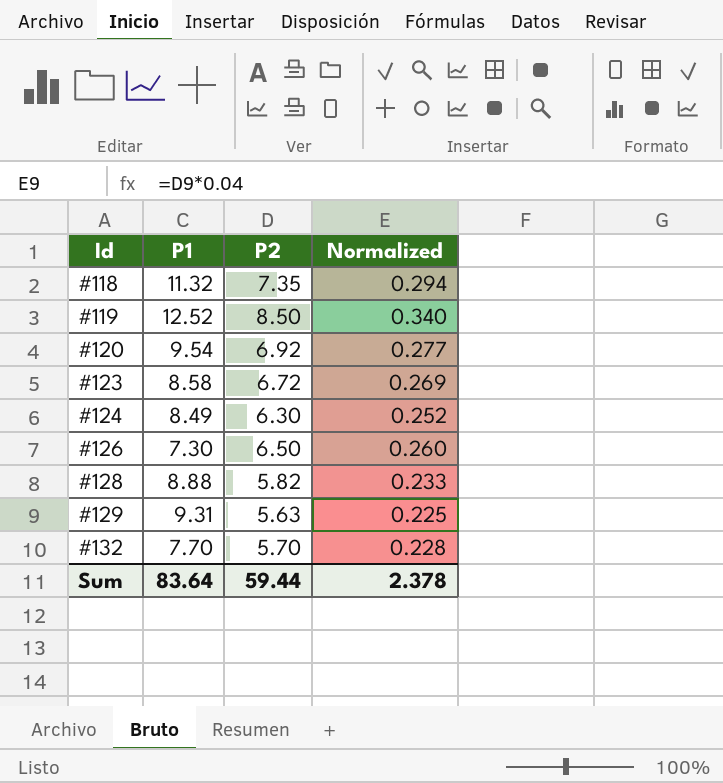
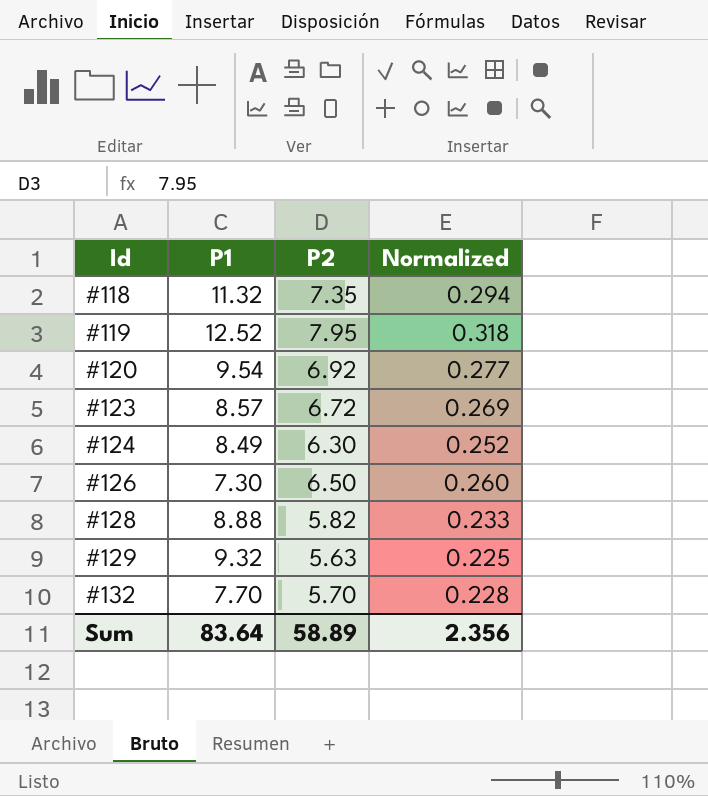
#119 | P2: 8.50 -> 7.95
#119 | Normalized: 0.340 -> 0.318
#123 | P1: 8.58 -> 8.57
#129 | P1: 9.31 -> 9.32
Sum | P2: 59.44 -> 58.89
Sum | Normalized: 2.378 -> 2.356

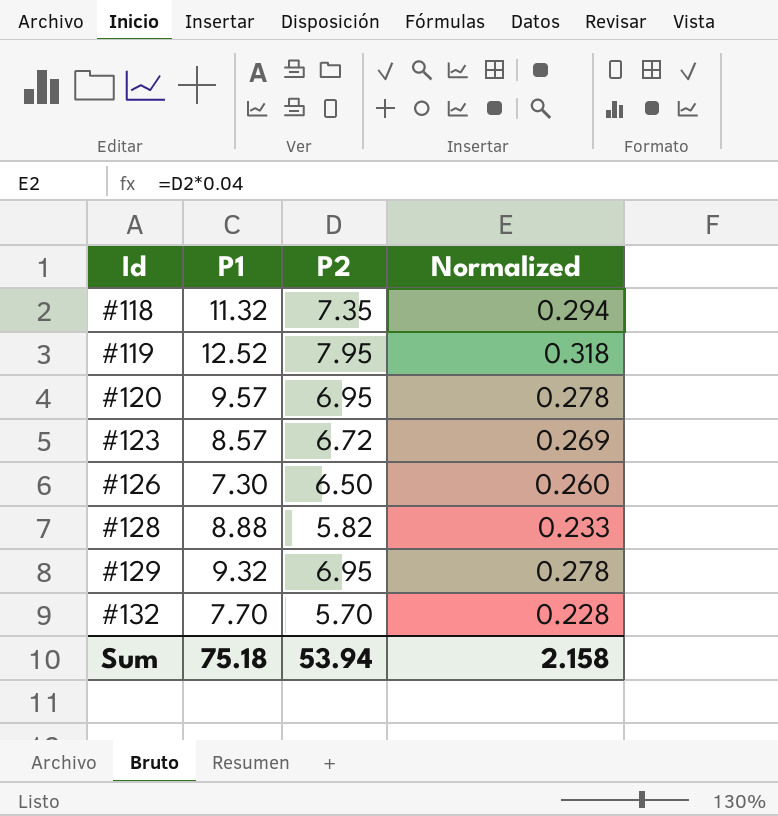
row #124: 8.49 | 6.30 | 0.252 -> none
#120 | P1: 9.54 -> 9.57
#120 | P2: 6.92 -> 6.95
#120 | Normalized: 0.277 -> 0.278
#129 | P2: 5.63 -> 6.95
#129 | Normalized: 0.225 -> 0.278
Sum | P1: 83.64 -> 75.18
Sum | P2: 58.89 -> 53.94
Sum | Normalized: 2.356 -> 2.158

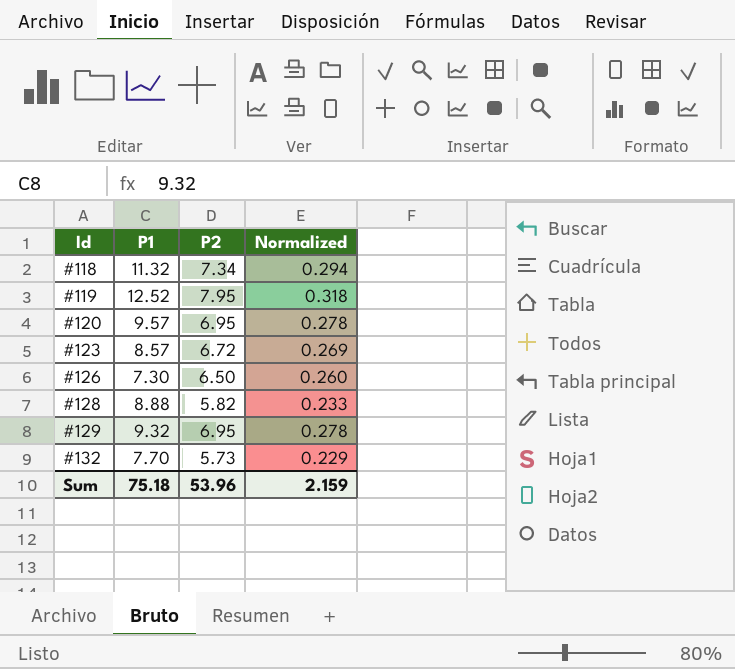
#118 | P2: 7.35 -> 7.34
#132 | P2: 5.70 -> 5.73
#132 | Normalized: 0.228 -> 0.229
Sum | P2: 53.94 -> 53.96
Sum | Normalized: 2.158 -> 2.159

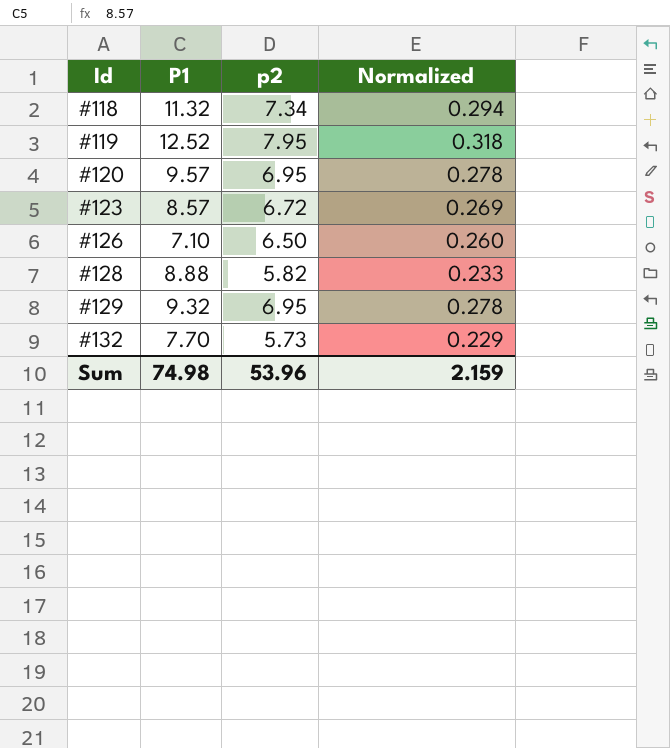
column name: P2 -> p2
#126 | P1: 7.30 -> 7.10
Sum | P1: 75.18 -> 74.98

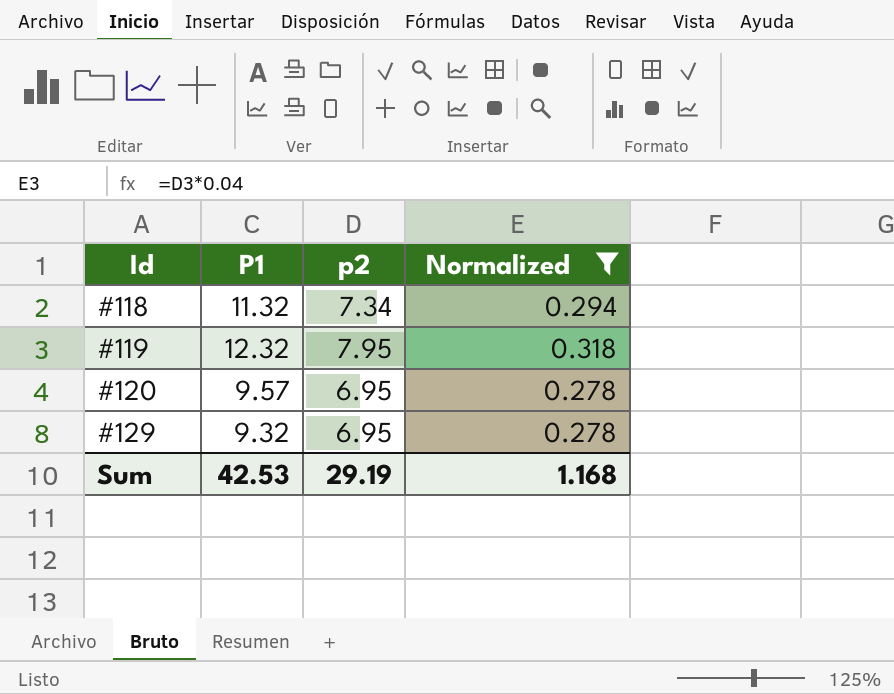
filter: none -> Normalized >= 0.278
#119 | P1: 12.52 -> 12.32
Sum | P1: 74.98 -> 42.53
Sum | p2: 53.96 -> 29.19
Sum | Normalized: 2.159 -> 1.168

